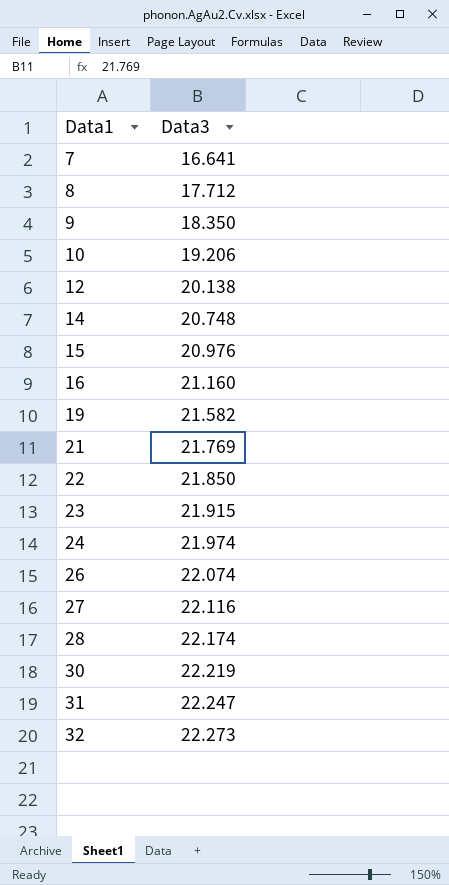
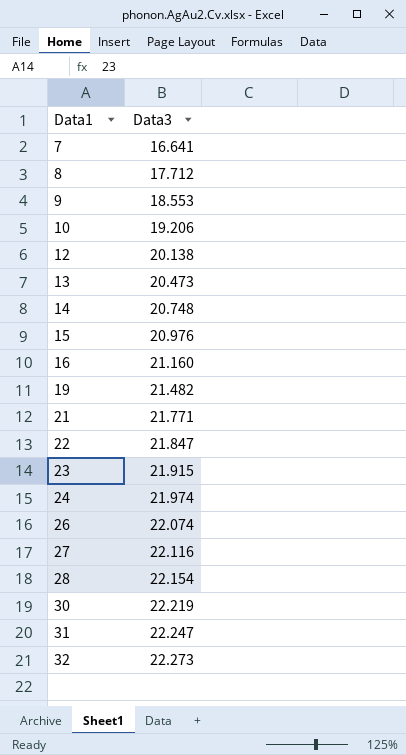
9 | Data3: 18.350 -> 18.553
row 13: none -> 20.473
19 | Data3: 21.582 -> 21.482
21 | Data3: 21.769 -> 21.771
22 | Data3: 21.850 -> 21.847
28 | Data3: 22.174 -> 22.154

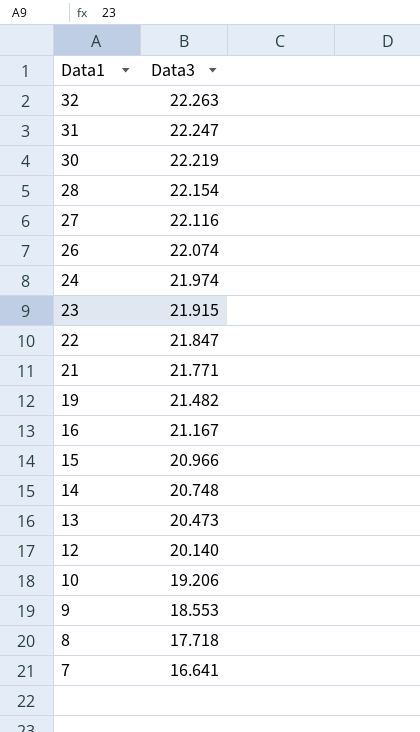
row order: Data1 ascending -> Data1 descending
32 | Data3: 22.273 -> 22.263
16 | Data3: 21.160 -> 21.167
15 | Data3: 20.976 -> 20.966
12 | Data3: 20.138 -> 20.140
8 | Data3: 17.712 -> 17.718

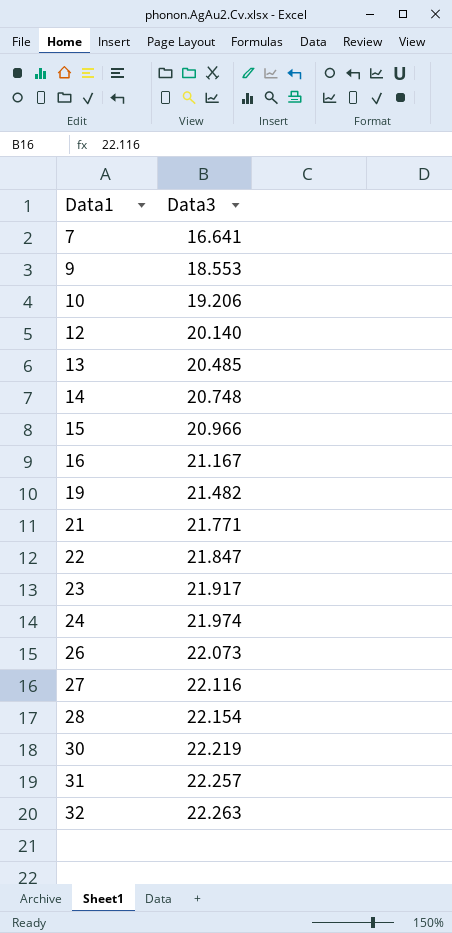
row order: Data1 descending -> Data1 ascending
row 8: 17.718 -> none
13 | Data3: 20.473 -> 20.485
23 | Data3: 21.915 -> 21.917
26 | Data3: 22.074 -> 22.073
31 | Data3: 22.247 -> 22.257

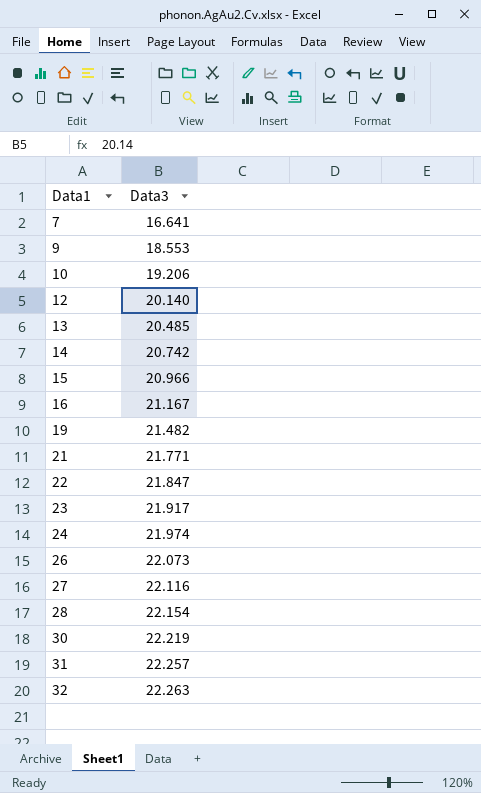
14 | Data3: 20.748 -> 20.742

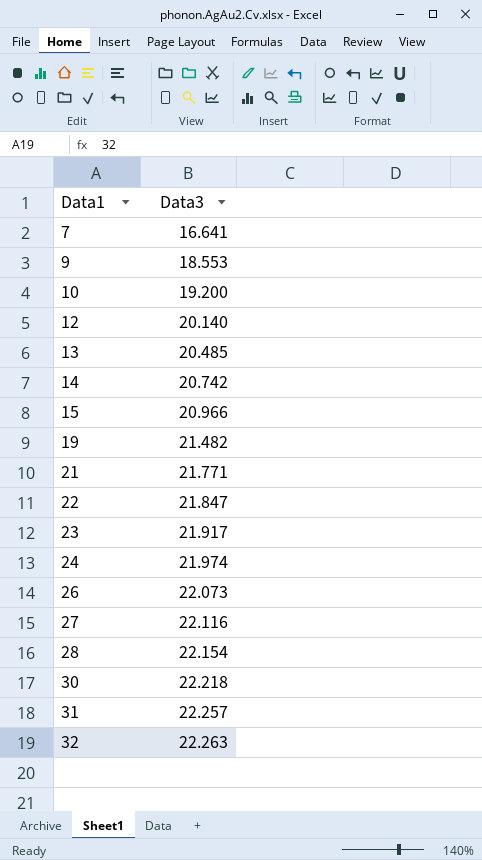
row 16: 21.167 -> none
10 | Data3: 19.206 -> 19.200
30 | Data3: 22.219 -> 22.218

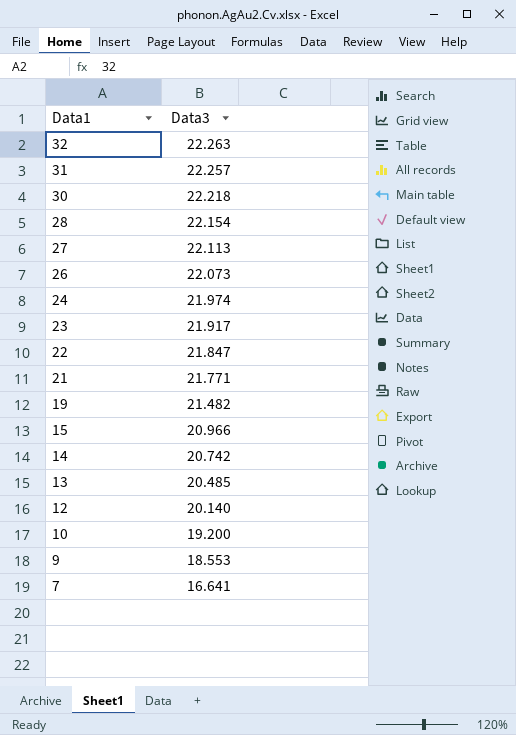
row order: Data1 ascending -> Data1 descending
27 | Data3: 22.116 -> 22.113

